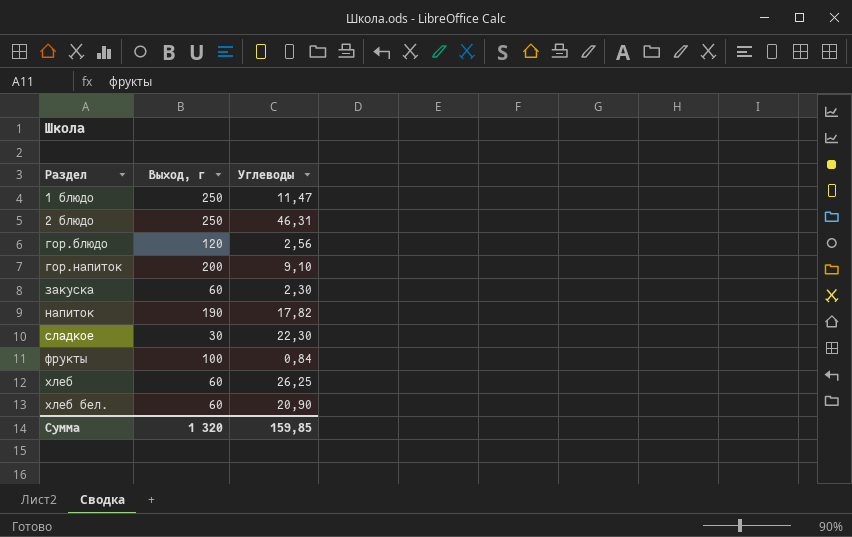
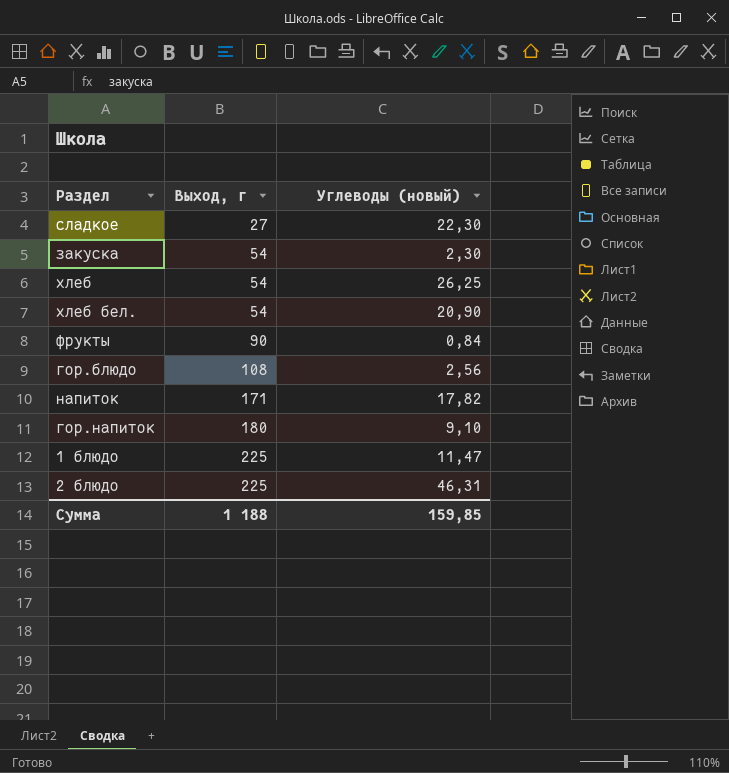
row order: Раздел ascending -> Выход, г ascending
column name: Углеводы -> Углеводы (новый)
сладкое | Выход, г: 30 -> 27
закуска | Выход, г: 60 -> 54
хлеб | Выход, г: 60 -> 54
хлеб бел. | Выход, г: 60 -> 54
фрукты | Выход, г: 100 -> 90
гор.блюдо | Выход, г: 120 -> 108
напиток | Выход, г: 190 -> 171
гор.напиток | Выход, г: 200 -> 180
1 блюдо | Выход, г: 250 -> 225
2 блюдо | Выход, г: 250 -> 225
Сумма | Выход, г: 1 320 -> 1 188

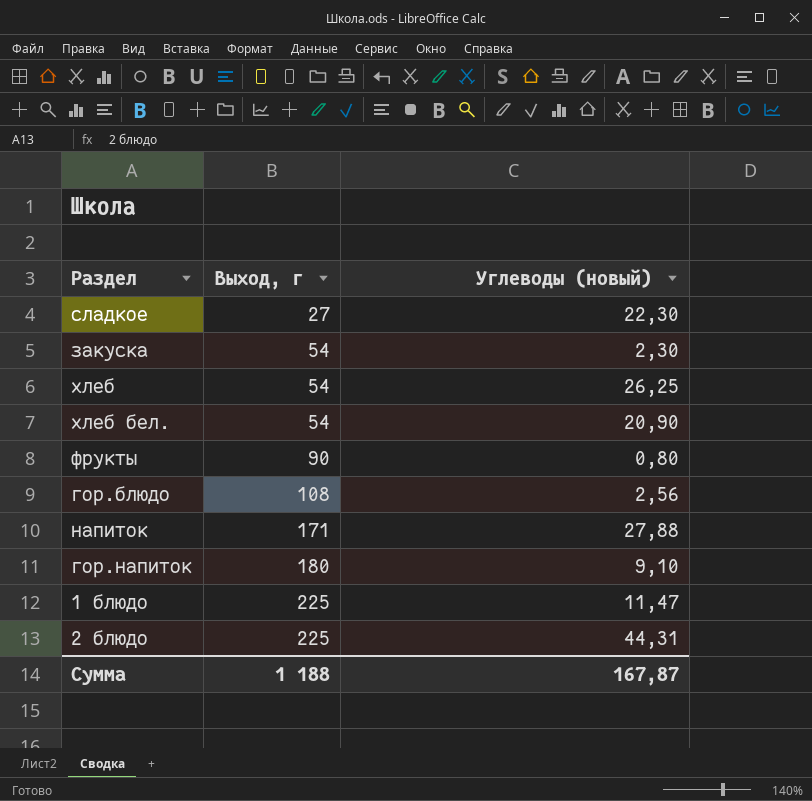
фрукты | Углеводы (новый): 0,84 -> 0,80
напиток | Углеводы (новый): 17,82 -> 27,88
2 блюдо | Углеводы (новый): 46,31 -> 44,31
Сумма | Углеводы (новый): 159,85 -> 167,87

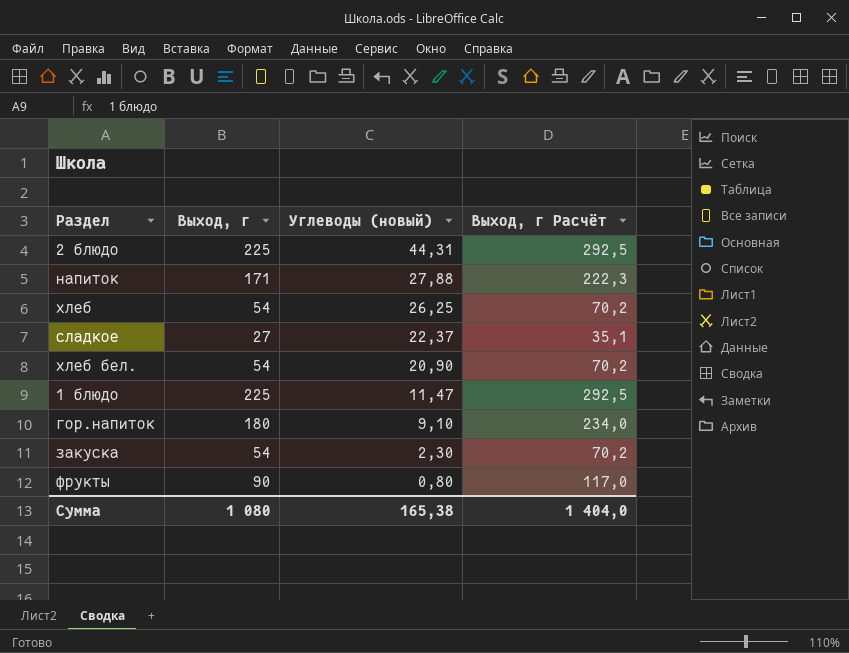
row order: Выход, г ascending -> Углеводы (новый) descending
column Выход, г Расчёт | formula: none -> [Выход, г] * 1,3
row гор.блюдо: 108 | 2,56 -> none
сладкое | Углеводы (новый): 22,30 -> 22,37
Сумма | Выход, г: 1 188 -> 1 080
Сумма | Углеводы (новый): 167,87 -> 165,38

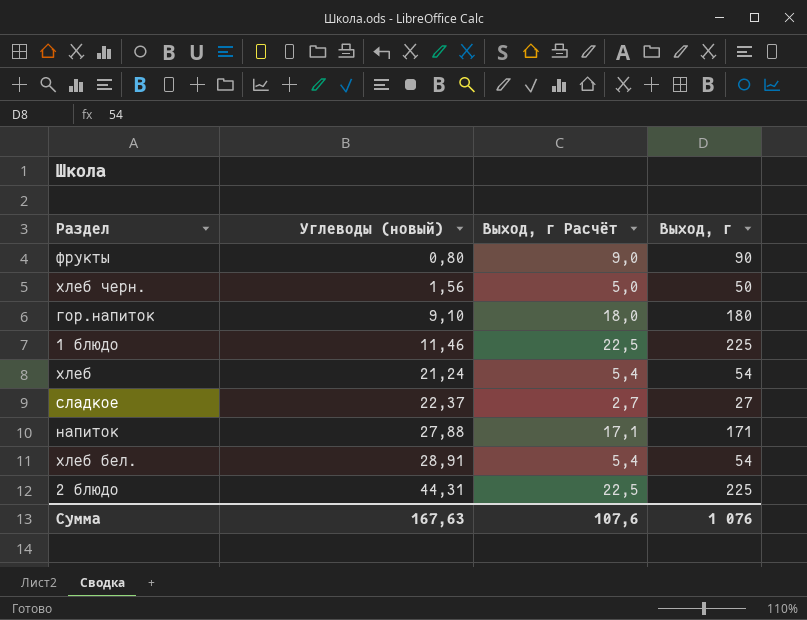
row order: Углеводы (новый) descending -> Углеводы (новый) ascending
column Выход, г Расчёт | formula: [Выход, г] * 1,3 -> [Выход, г] * 0,1
column Выход, г | position: 2 -> 4
row закуска: 54 | 2,30 | 70,2 -> none
row хлеб черн.: none -> 1,56 | 5,0 | 50
1 блюдо | Углеводы (новый): 11,47 -> 11,46
хлеб | Углеводы (новый): 26,25 -> 21,24
хлеб бел. | Углеводы (новый): 20,90 -> 28,91
Сумма | Углеводы (новый): 165,38 -> 167,63
Сумма | Выход, г Расчёт: 1 404,0 -> 107,6
Сумма | Выход, г: 1 080 -> 1 076

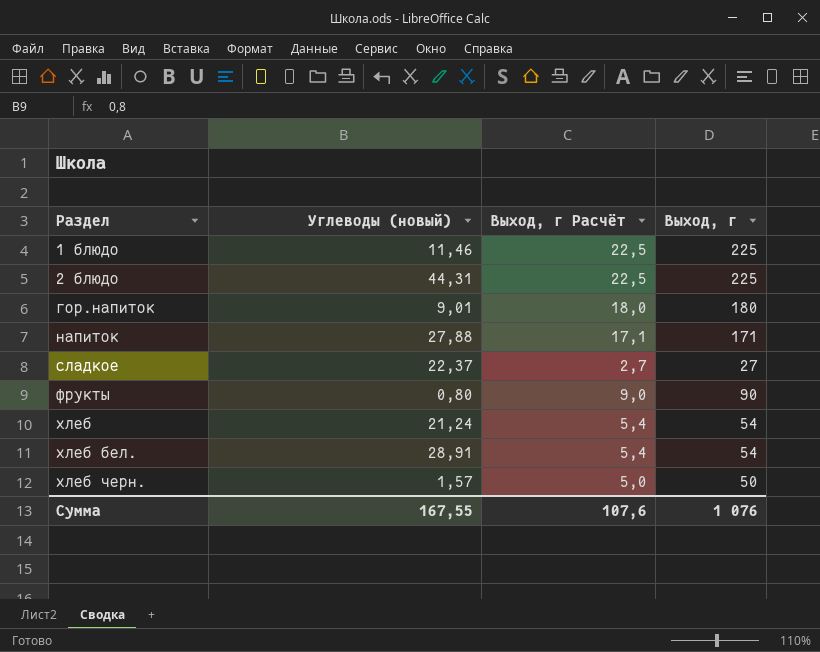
row order: Углеводы (новый) ascending -> Раздел ascending
гор.напиток | Углеводы (новый): 9,10 -> 9,01
хлеб черн. | Углеводы (новый): 1,56 -> 1,57
Сумма | Углеводы (новый): 167,63 -> 167,55

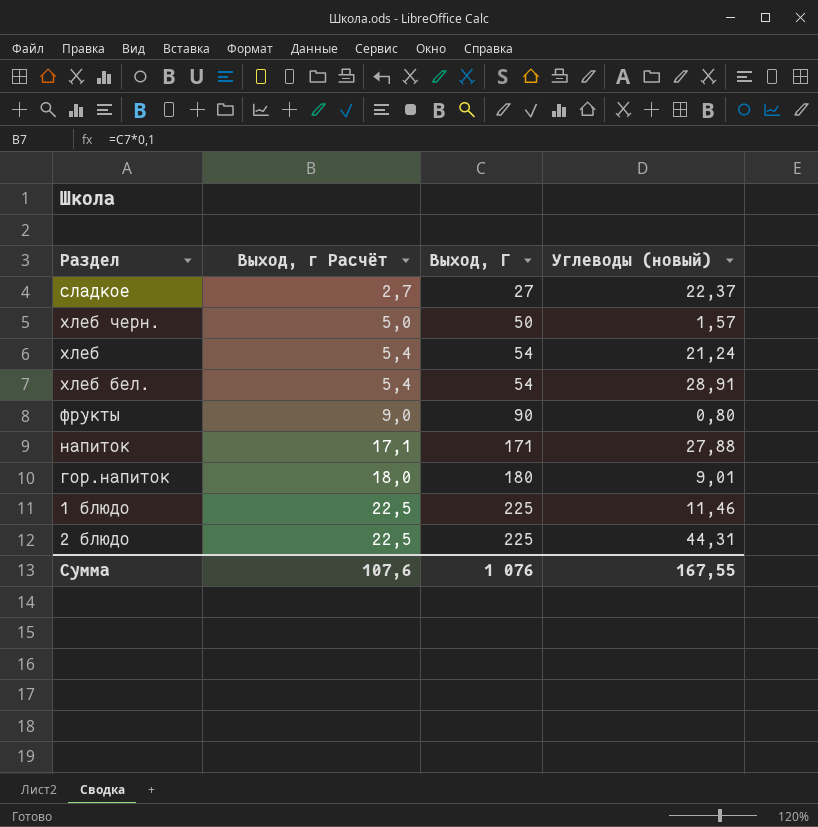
row order: Раздел ascending -> Выход, г Расчёт ascending
column name: Выход, г -> Выход, Г
column Углеводы (новый) | position: 2 -> 4

